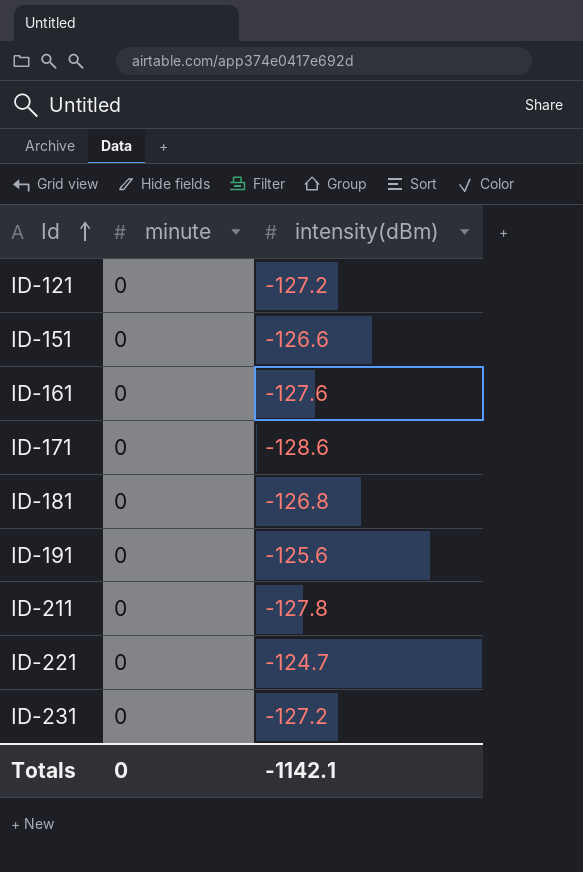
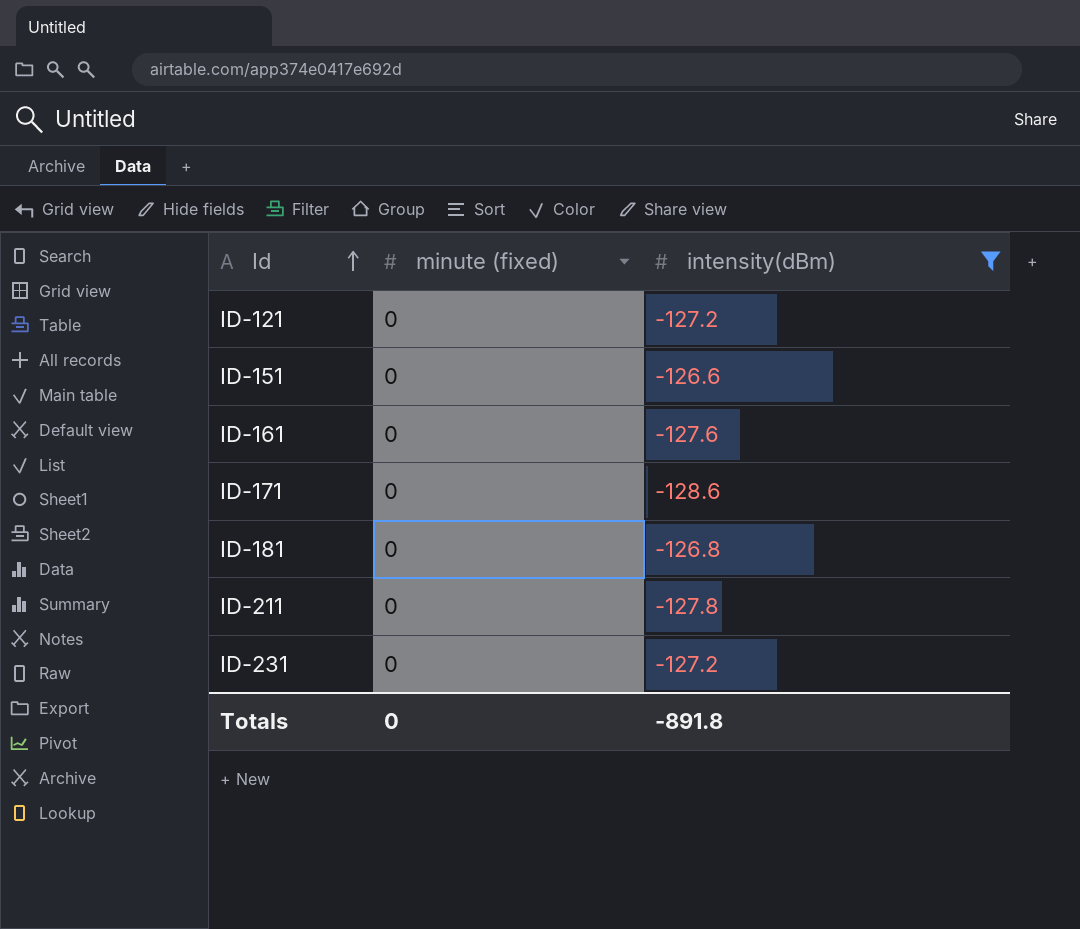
filter: none -> intensity(dBm) <= -126.6
column name: minute -> minute (fixed)
Totals | intensity(dBm): -1142.1 -> -891.8

